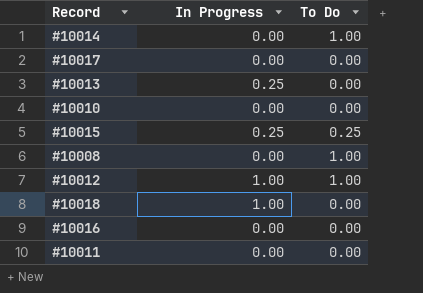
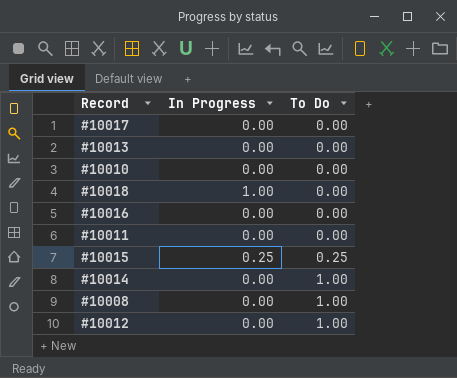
row order: none -> To Do ascending
#10013 | In Progress: 0.25 -> 0.00
#10012 | In Progress: 1.00 -> 0.00

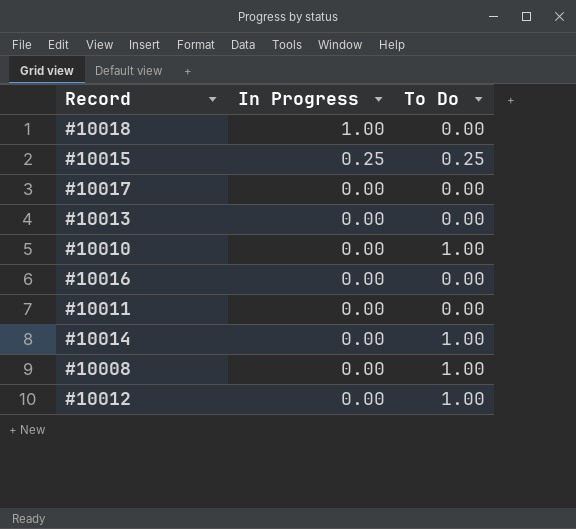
row order: To Do ascending -> In Progress descending
#10010 | To Do: 0.00 -> 1.00

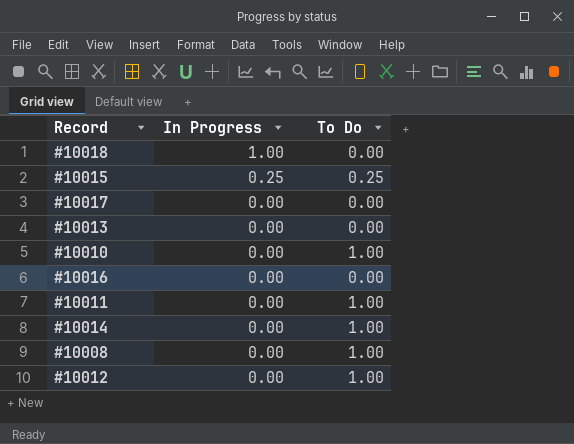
#10011 | To Do: 0.00 -> 1.00

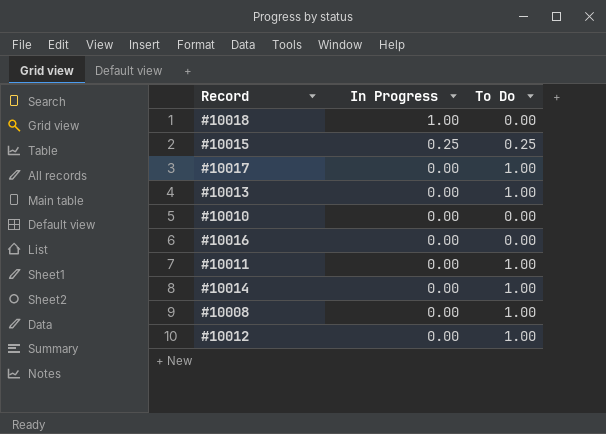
#10017 | To Do: 0.00 -> 1.00
#10013 | To Do: 0.00 -> 1.00
#10010 | To Do: 1.00 -> 0.00

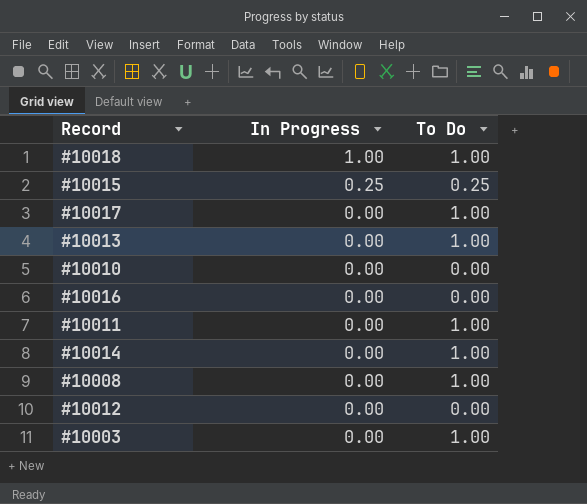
#10018 | To Do: 0.00 -> 1.00
#10012 | To Do: 1.00 -> 0.00
row #10003: none -> 0.00 | 1.00

